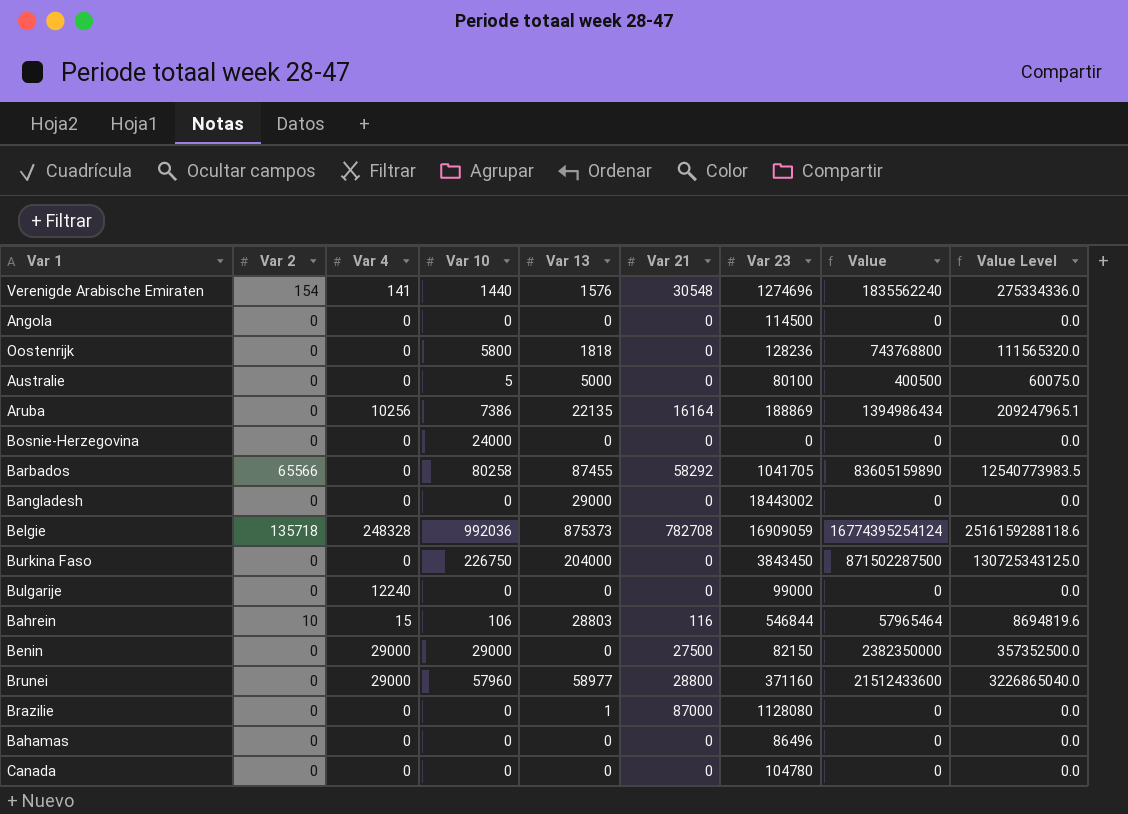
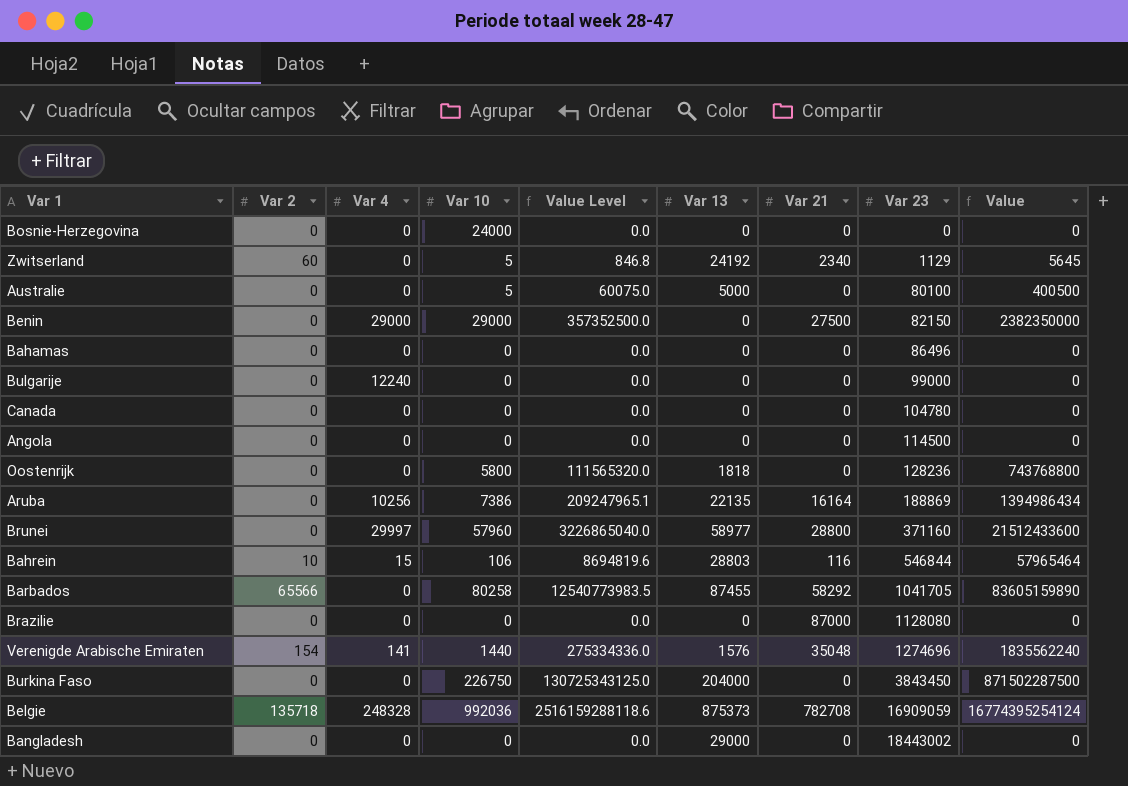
row order: none -> Var 23 ascending
column Value Level | position: 9 -> 5
row Zwitserland: none -> 60 | 0 | 5 | 846.8 | 24192 | 2340 | 1129 | 5645
Brunei | Var 4: 29000 -> 29997
Brazilie | Var 13: 1 -> 0
Verenigde Arabische Emiraten | Var 21: 30548 -> 35048

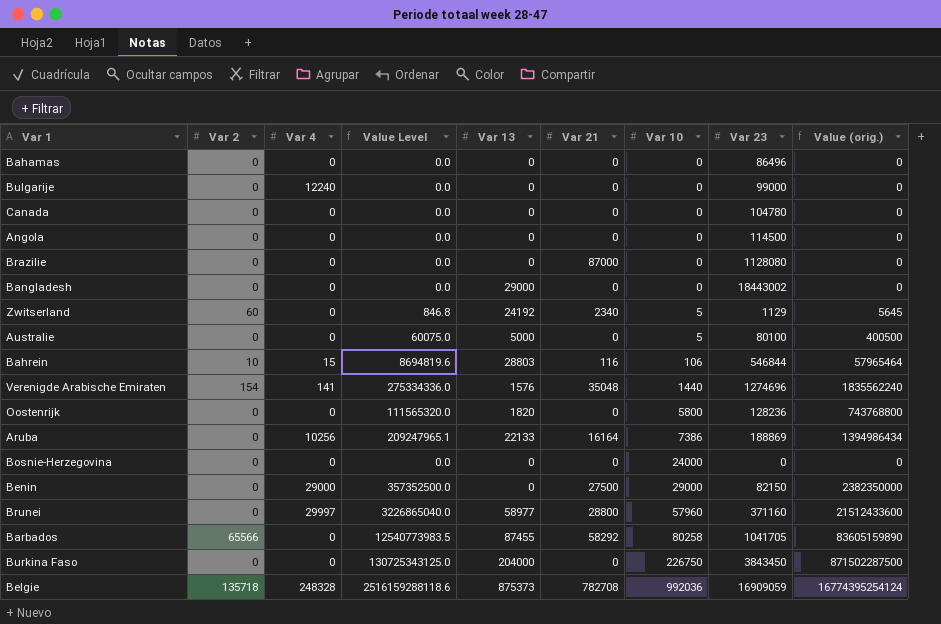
row order: Var 23 ascending -> Var 10 ascending
column Var 10 | position: 4 -> 7
column name: Value -> Value (orig.)
Oostenrijk | Var 13: 1818 -> 1820
Aruba | Var 13: 22135 -> 22133

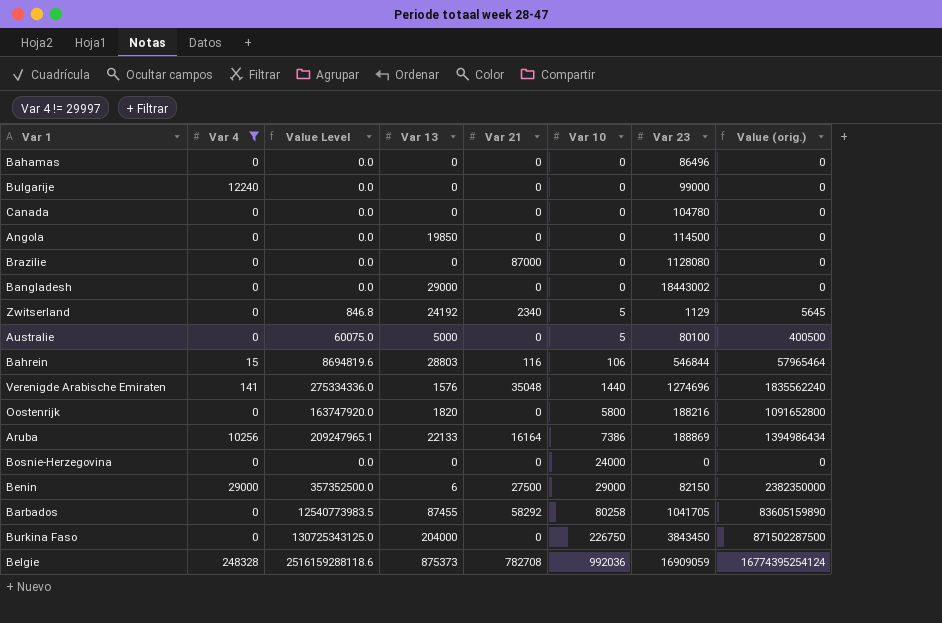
filter: none -> Var 4 != 29997
column Var 2 | position: 2 -> none
Angola | Var 13: 0 -> 19850
Oostenrijk | Value Level: 111565320.0 -> 163747920.0
Oostenrijk | Var 23: 128236 -> 188216
Oostenrijk | Value (orig.): 743768800 -> 1091652800
Benin | Var 13: 0 -> 6

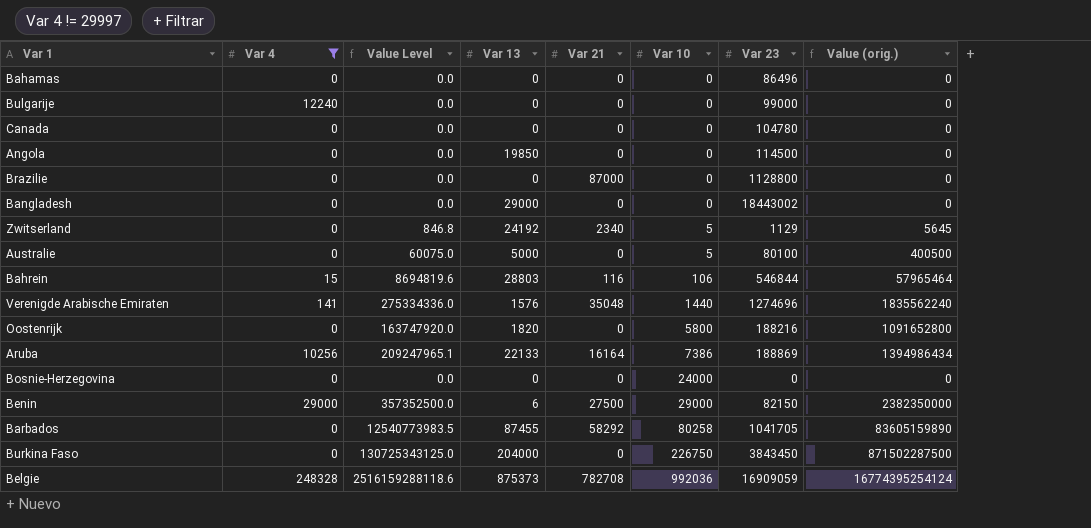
Brazilie | Var 23: 1128080 -> 1128800

